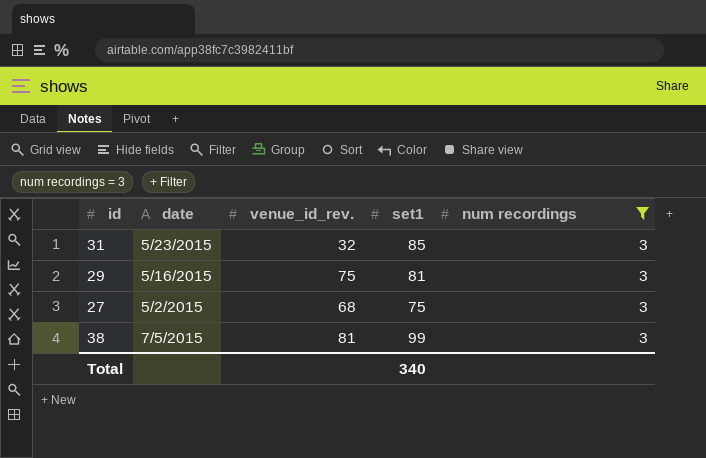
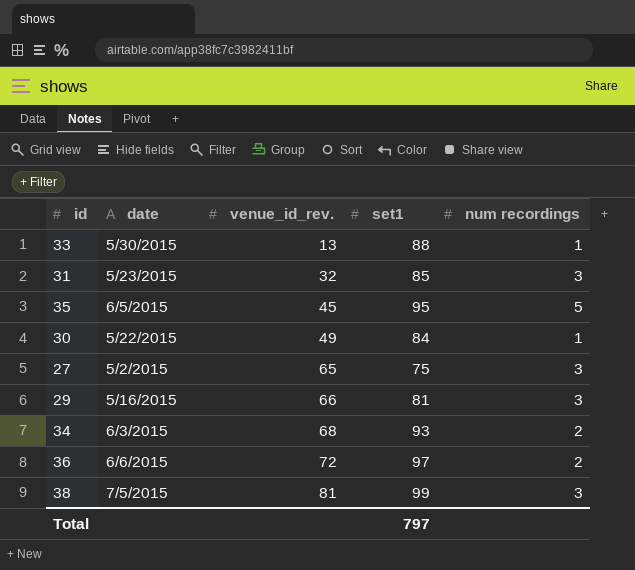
filter: num recordings = 3 -> none
row order: none -> venue_id_rev. ascending
27 | venue_id_rev.: 68 -> 65
29 | venue_id_rev.: 75 -> 66
Total | set1: 340 -> 797

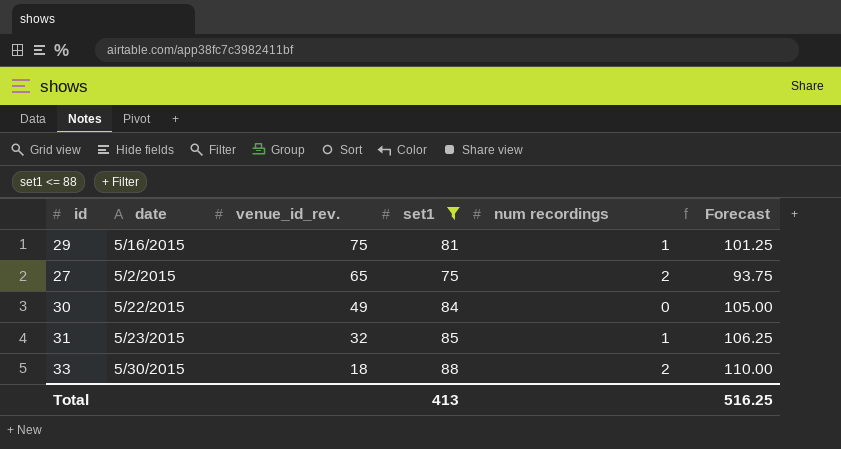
filter: none -> set1 <= 88
row order: venue_id_rev. ascending -> venue_id_rev. descending
column Forecast | formula: none -> [set1] * 1.25
29 | venue_id_rev.: 66 -> 75
29 | num recordings: 3 -> 1
27 | num recordings: 3 -> 2
30 | num recordings: 1 -> 0
31 | num recordings: 3 -> 1
33 | venue_id_rev.: 13 -> 18
33 | num recordings: 1 -> 2
Total | set1: 797 -> 413

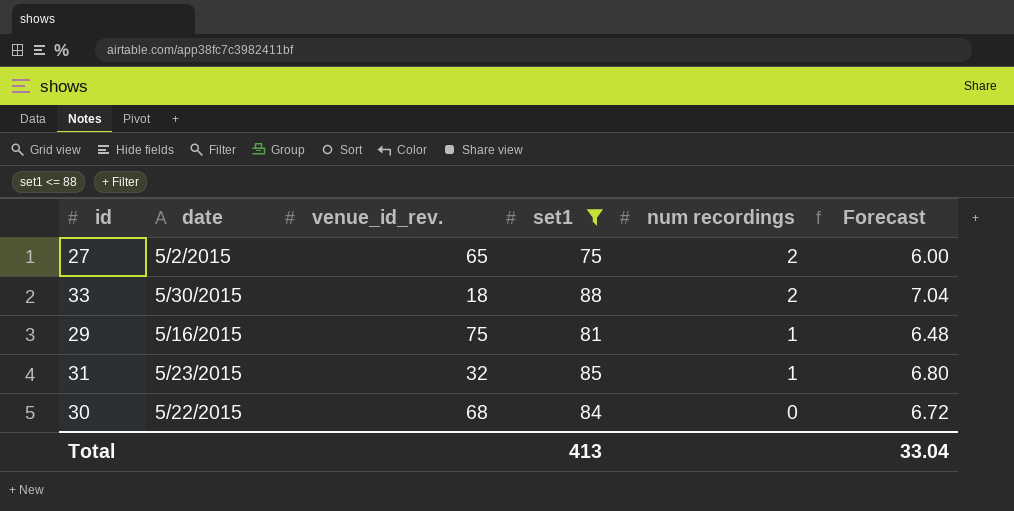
row order: venue_id_rev. descending -> num recordings descending
column Forecast | formula: [set1] * 1.25 -> [set1] * 0.08
30 | venue_id_rev.: 49 -> 68
Total | Forecast: 516.25 -> 33.04

